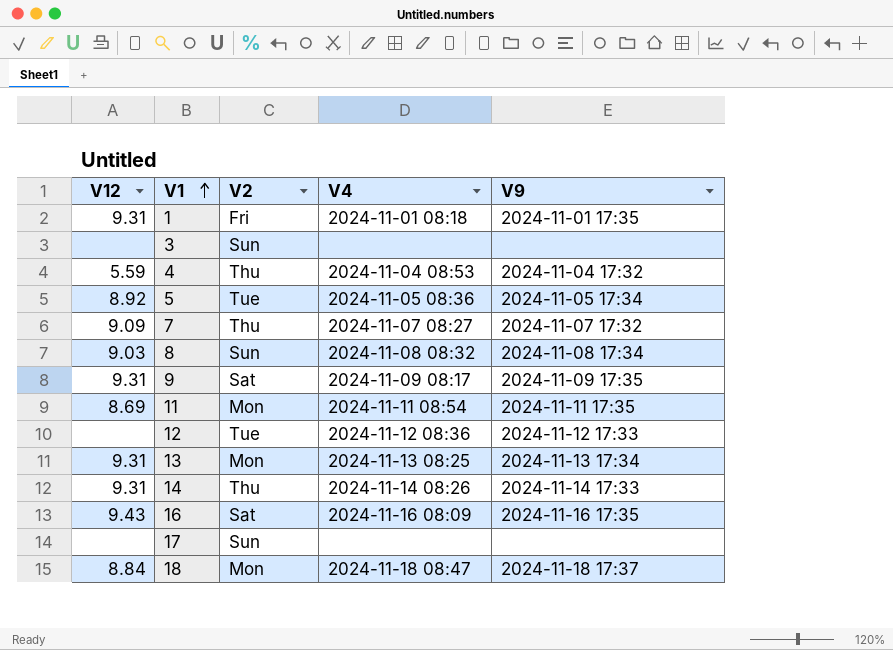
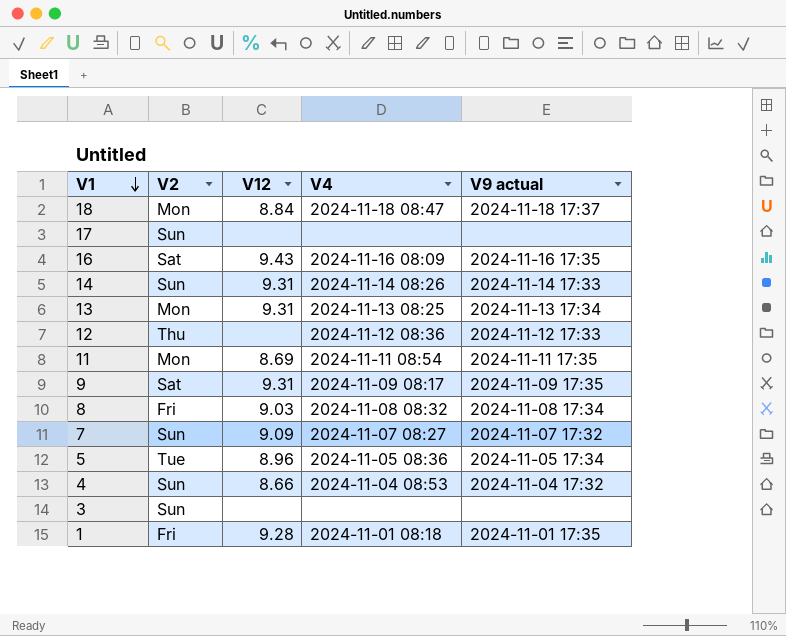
row order: V1 ascending -> V1 descending
column V12 | position: 1 -> 3
column name: V9 -> V9 actual
14 | V2: Thu -> Sun
12 | V2: Tue -> Thu
8 | V2: Sun -> Fri
7 | V2: Thu -> Sun
5 | V12: 8.92 -> 8.96
4 | V2: Thu -> Sun
4 | V12: 5.59 -> 8.66
1 | V12: 9.31 -> 9.28

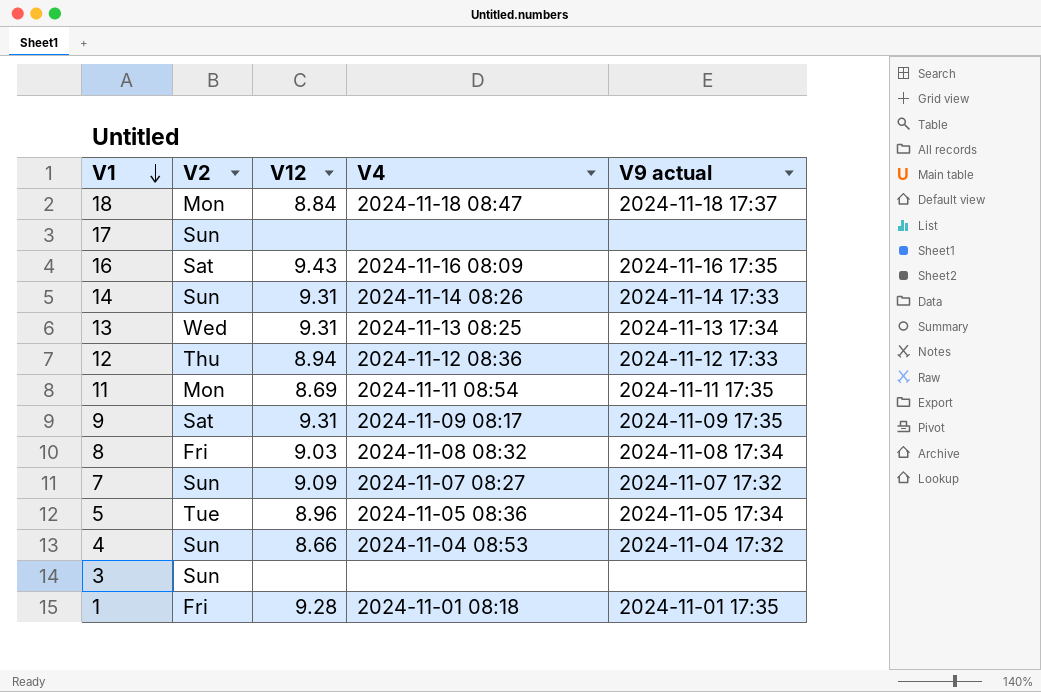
13 | V2: Mon -> Wed
12 | V12: none -> 8.94

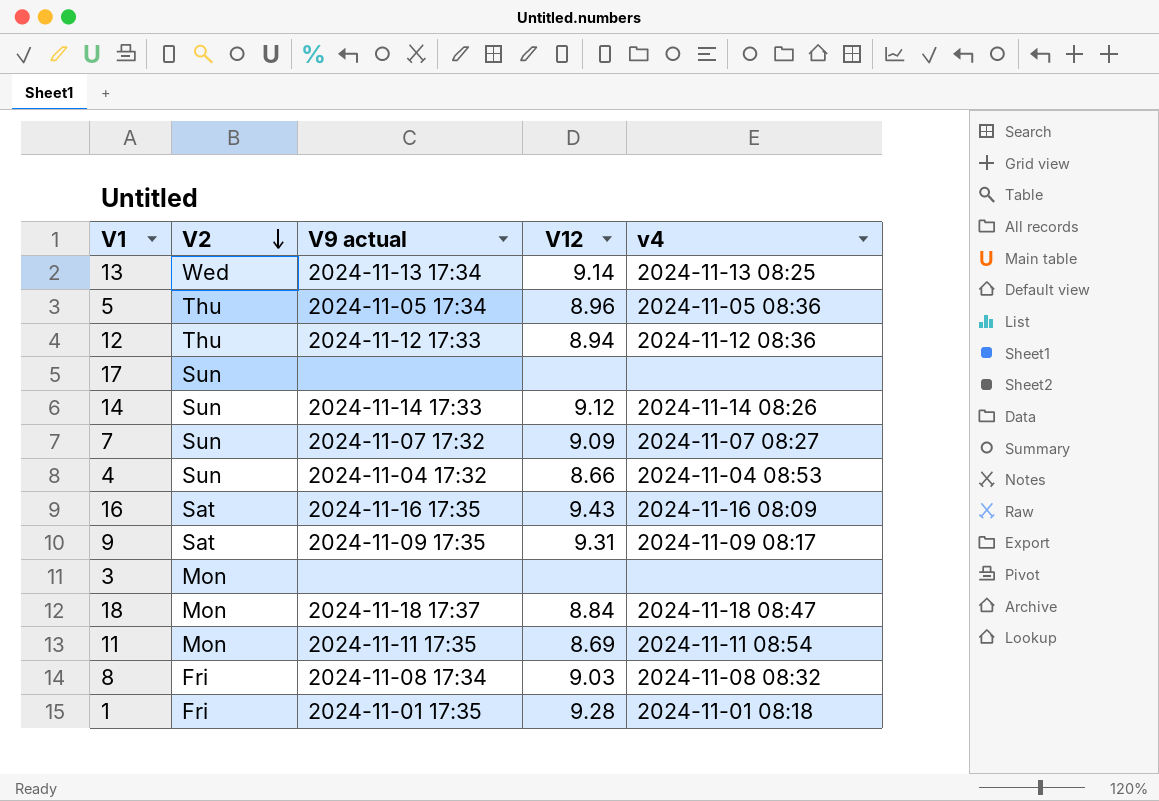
row order: V1 descending -> V2 descending
column V9 actual | position: 5 -> 3
column name: V4 -> v4
13 | V12: 9.31 -> 9.14
5 | V2: Tue -> Thu
14 | V12: 9.31 -> 9.12
3 | V2: Sun -> Mon

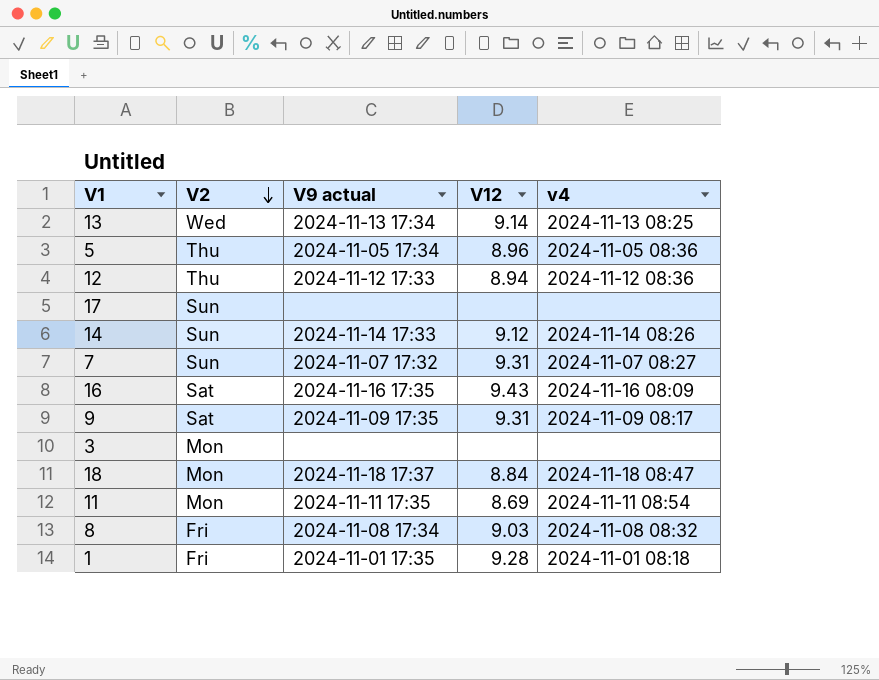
row 4: Sun | 2024-11-04 17:32 | 8.66 | 2024-11-04 08:53 -> none
7 | V12: 9.09 -> 9.31

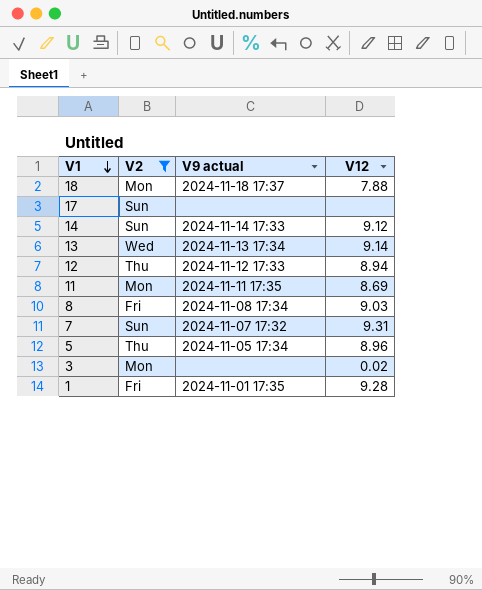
filter: none -> V2 != Sat
row order: V2 descending -> V1 descending
column v4 | position: 5 -> none
18 | V12: 8.84 -> 7.88
3 | V12: none -> 0.02

